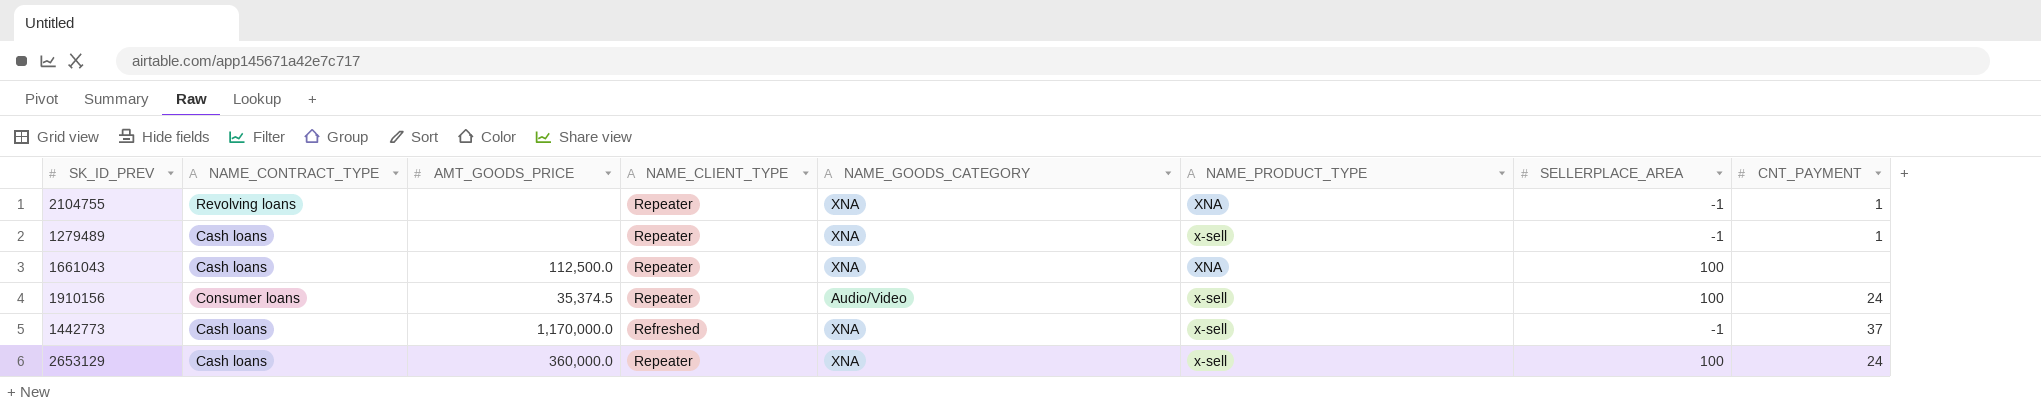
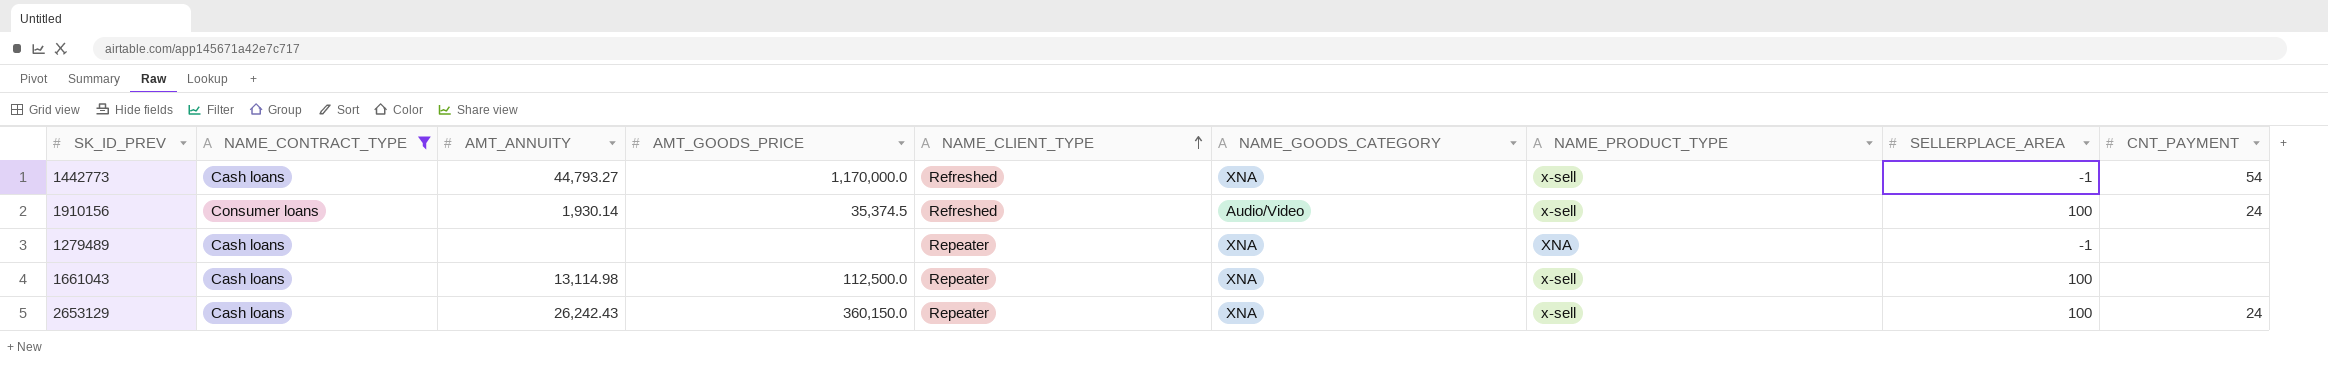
filter: none -> NAME_CONTRACT_TYPE != Revolving loans
row order: none -> NAME_CLIENT_TYPE ascending
column AMT_ANNUITY | position: none -> 3
1442773 | CNT_PAYMENT: 37 -> 54
1910156 | NAME_CLIENT_TYPE: Repeater -> Refreshed
1279489 | NAME_PRODUCT_TYPE: x-sell -> XNA
1279489 | CNT_PAYMENT: 1 -> none
1661043 | NAME_PRODUCT_TYPE: XNA -> x-sell
2653129 | AMT_GOODS_PRICE: 360,000.0 -> 360,150.0

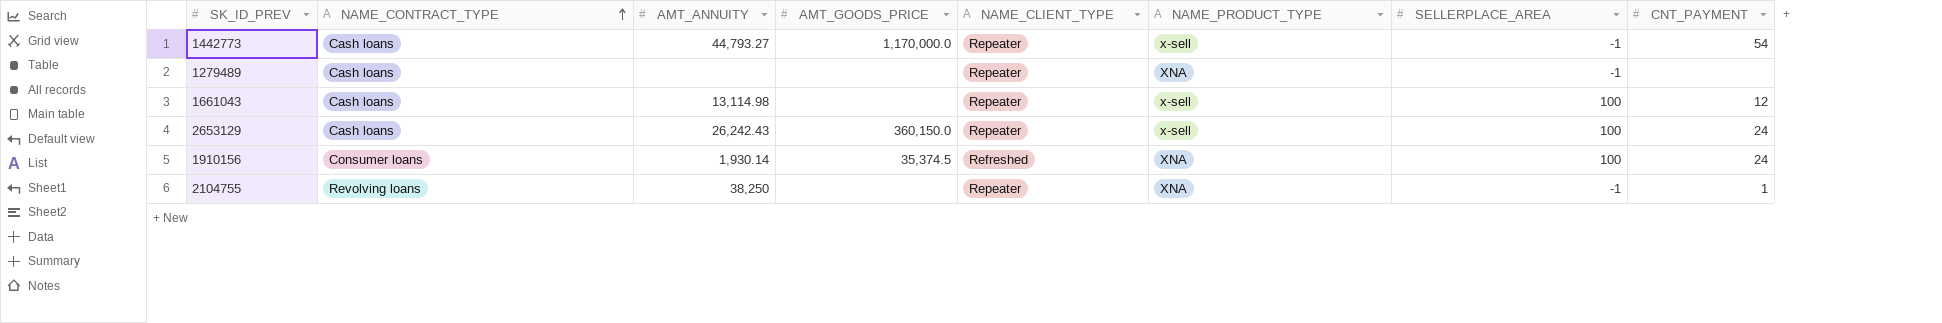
filter: NAME_CONTRACT_TYPE != Revolving loans -> none
row order: NAME_CLIENT_TYPE ascending -> NAME_CONTRACT_TYPE ascending
column NAME_GOODS_CATEGORY | position: 6 -> none
1442773 | NAME_CLIENT_TYPE: Refreshed -> Repeater
1661043 | AMT_GOODS_PRICE: 112,500.0 -> none
1661043 | CNT_PAYMENT: none -> 12
1910156 | NAME_PRODUCT_TYPE: x-sell -> XNA

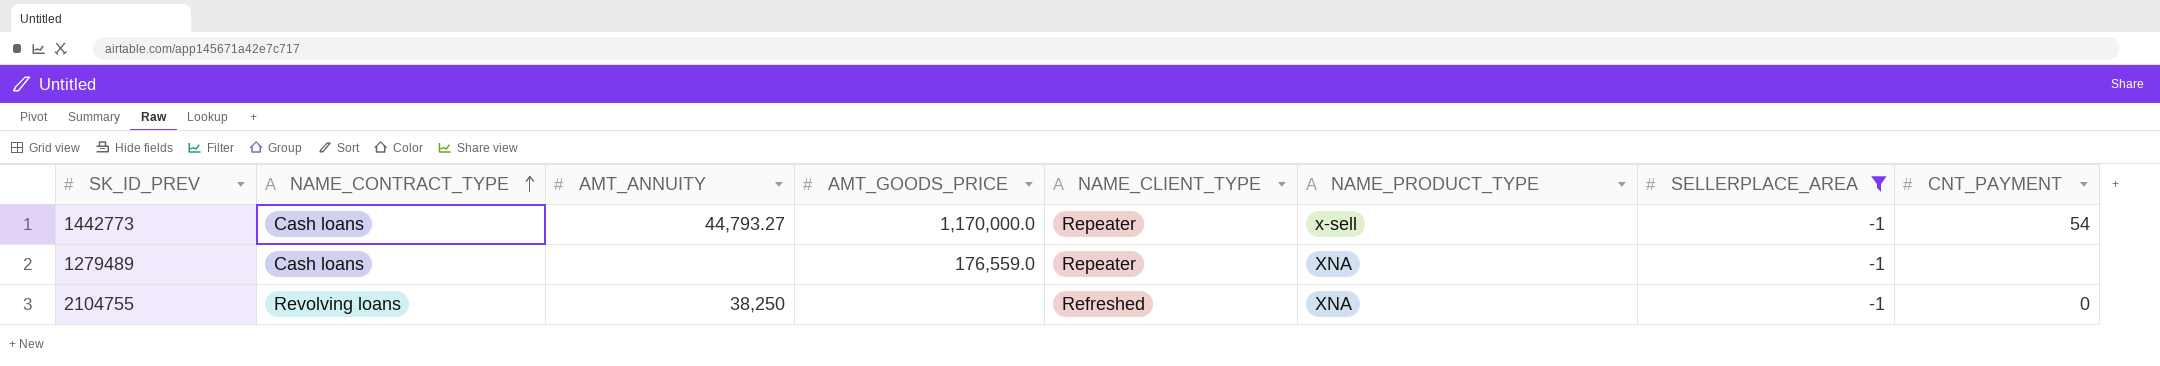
filter: none -> SELLERPLACE_AREA = -1
1279489 | AMT_GOODS_PRICE: none -> 176,559.0
2104755 | NAME_CLIENT_TYPE: Repeater -> Refreshed
2104755 | CNT_PAYMENT: 1 -> 0

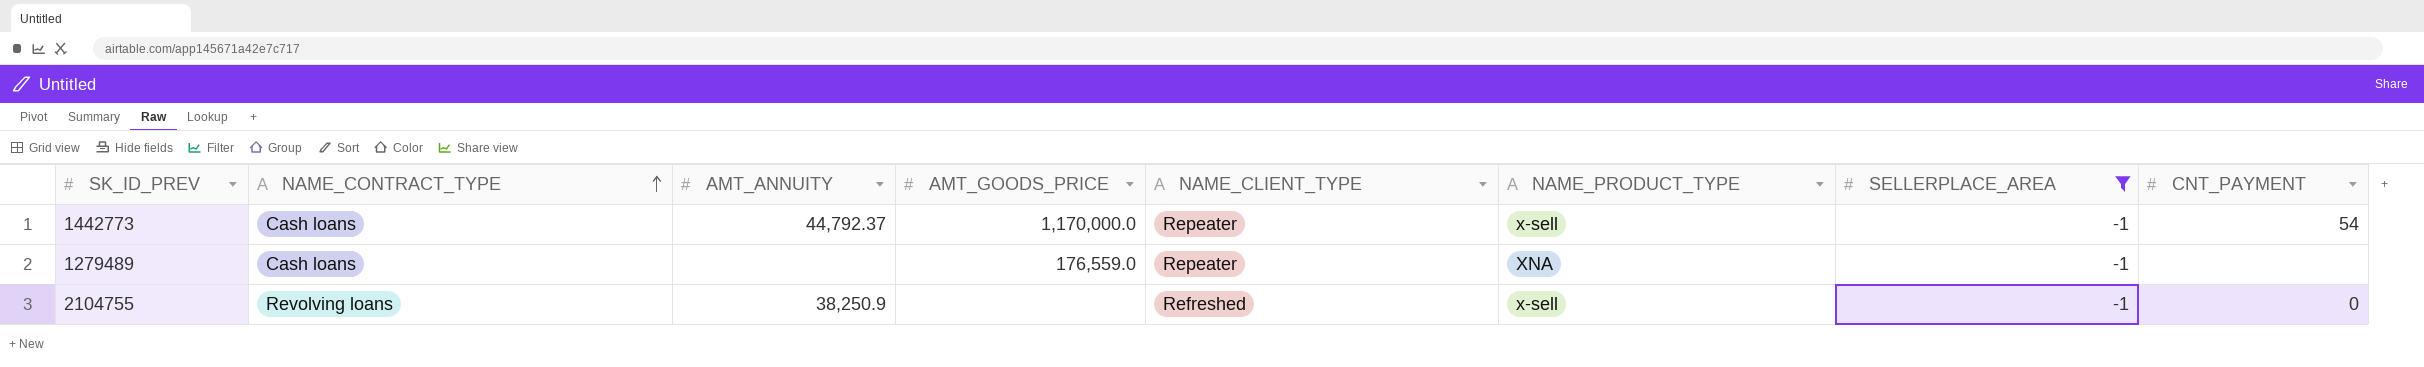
1442773 | AMT_ANNUITY: 44,793.27 -> 44,792.37
2104755 | AMT_ANNUITY: 38,250 -> 38,250.9
2104755 | NAME_PRODUCT_TYPE: XNA -> x-sell

